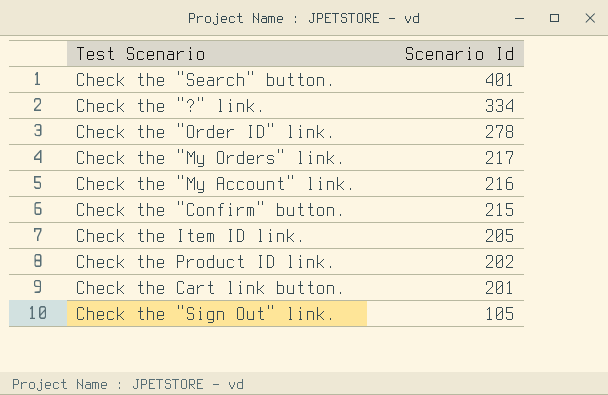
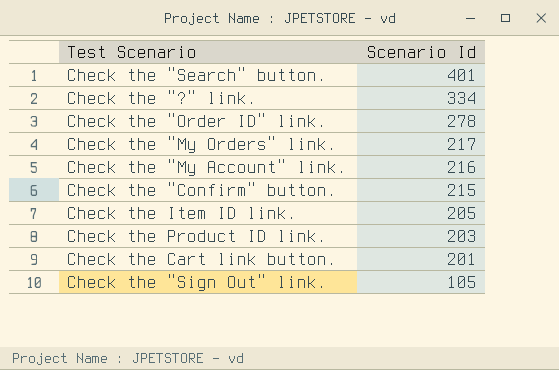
Check the Product ID link. | Scenario Id: 202 -> 203

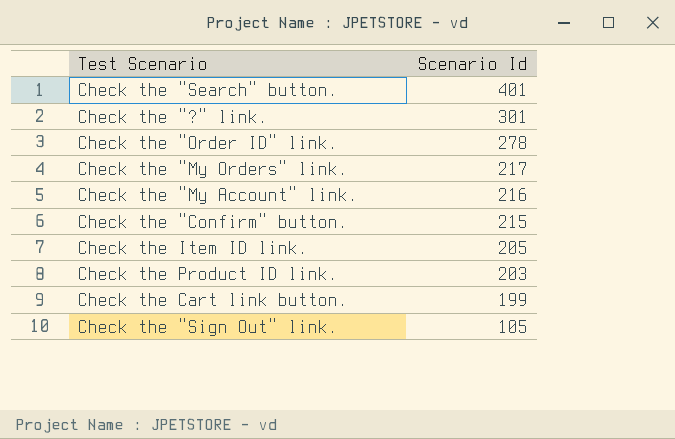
Check the "?" link. | Scenario Id: 334 -> 301
Check the Cart link button. | Scenario Id: 201 -> 199

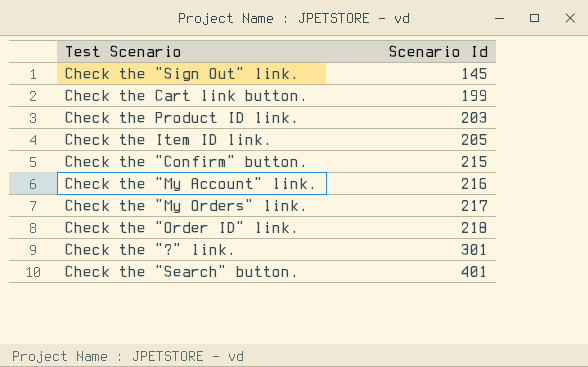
row order: Scenario Id descending -> Scenario Id ascending
Check the "Sign Out" link. | Scenario Id: 105 -> 145
Check the "Order ID" link. | Scenario Id: 278 -> 218

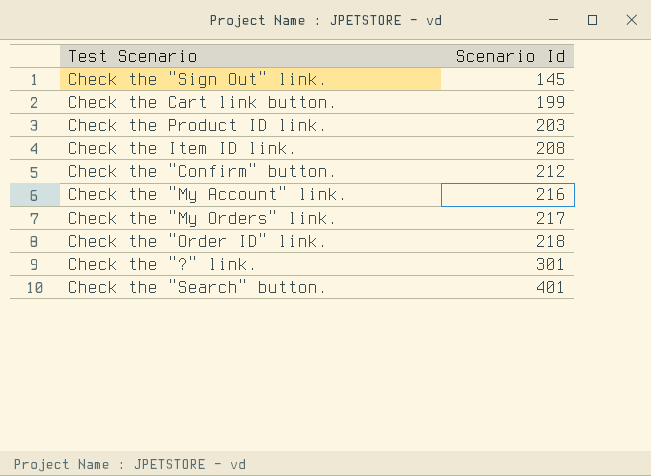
Check the Item ID link. | Scenario Id: 205 -> 208
Check the "Confirm" button. | Scenario Id: 215 -> 212

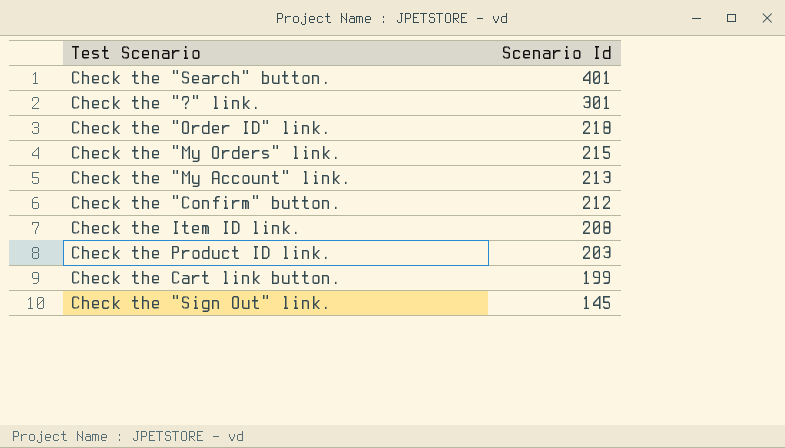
row order: Scenario Id ascending -> Scenario Id descending
Check the "My Orders" link. | Scenario Id: 217 -> 215
Check the "My Account" link. | Scenario Id: 216 -> 213

